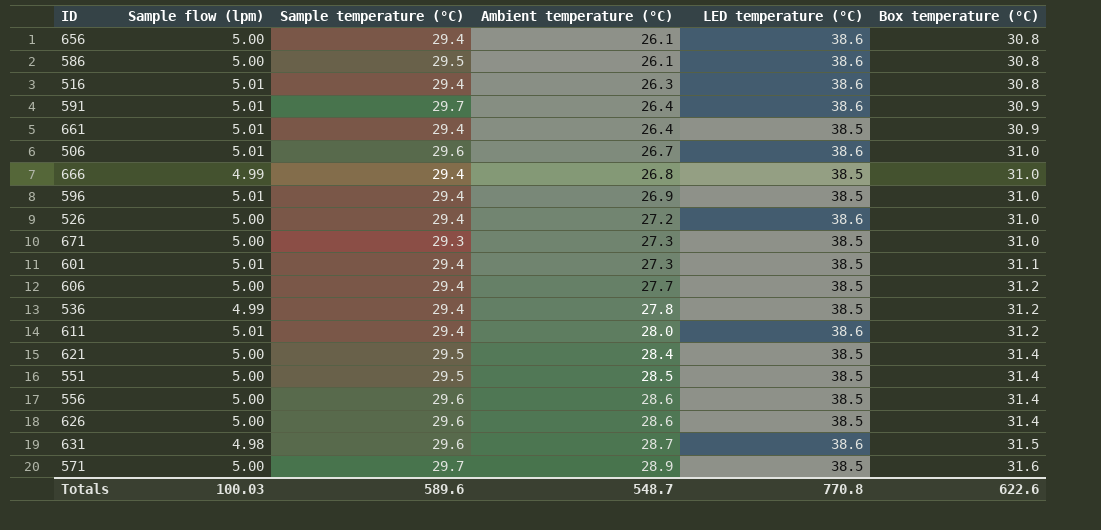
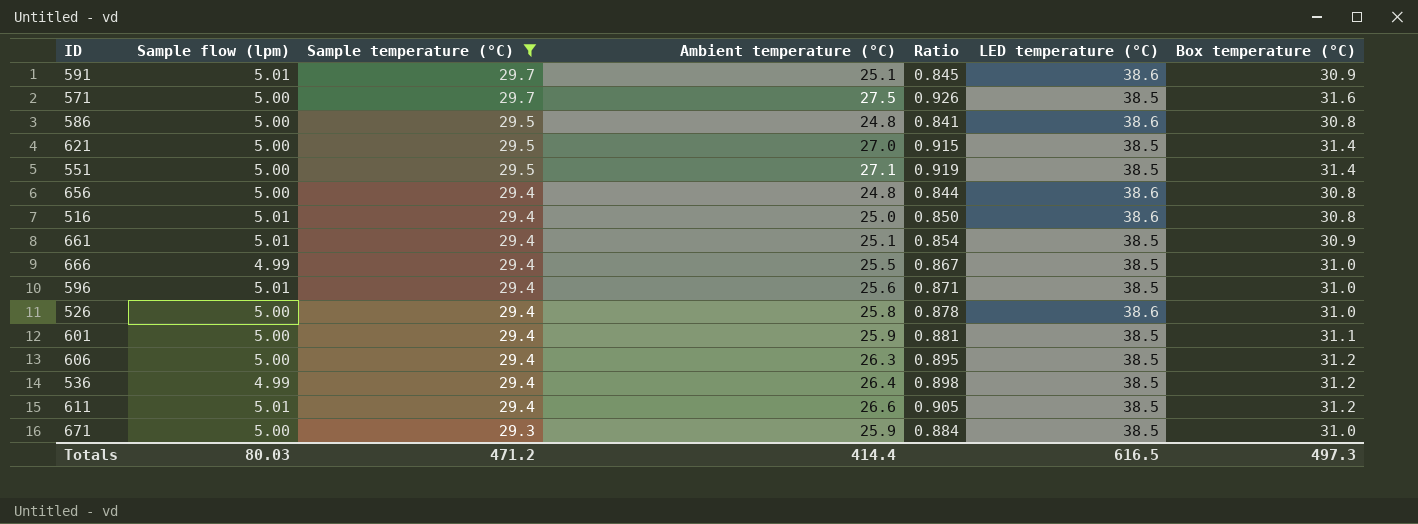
filter: none -> Sample temperature (°C) != 29.6
row order: Ambient temperature (°C) ascending -> Sample temperature (°C) descending
column Ratio | formula: none -> [Ambient temperature (°C)] / [Sample temperature (°C)]
591 | Ambient temperature (°C): 26.4 -> 25.1
571 | Ambient temperature (°C): 28.9 -> 27.5
586 | Ambient temperature (°C): 26.1 -> 24.8
621 | Ambient temperature (°C): 28.4 -> 27.0
551 | Ambient temperature (°C): 28.5 -> 27.1
656 | Ambient temperature (°C): 26.1 -> 24.8
516 | Ambient temperature (°C): 26.3 -> 25.0
661 | Ambient temperature (°C): 26.4 -> 25.1
666 | Ambient temperature (°C): 26.8 -> 25.5
596 | Ambient temperature (°C): 26.9 -> 25.6
526 | Ambient temperature (°C): 27.2 -> 25.8
601 | Sample flow (lpm): 5.01 -> 5.00
601 | Ambient temperature (°C): 27.3 -> 25.9
606 | Ambient temperature (°C): 27.7 -> 26.3
536 | Ambient temperature (°C): 27.8 -> 26.4
611 | Ambient temperature (°C): 28.0 -> 26.6
611 | LED temperature (°C): 38.6 -> 38.5
671 | Ambient temperature (°C): 27.3 -> 25.9
Totals | Sample flow (lpm): 100.03 -> 80.03
Totals | Sample temperature (°C): 589.6 -> 471.2
Totals | Ambient temperature (°C): 548.7 -> 414.4
Totals | LED temperature (°C): 770.8 -> 616.5
Totals | Box temperature (°C): 622.6 -> 497.3

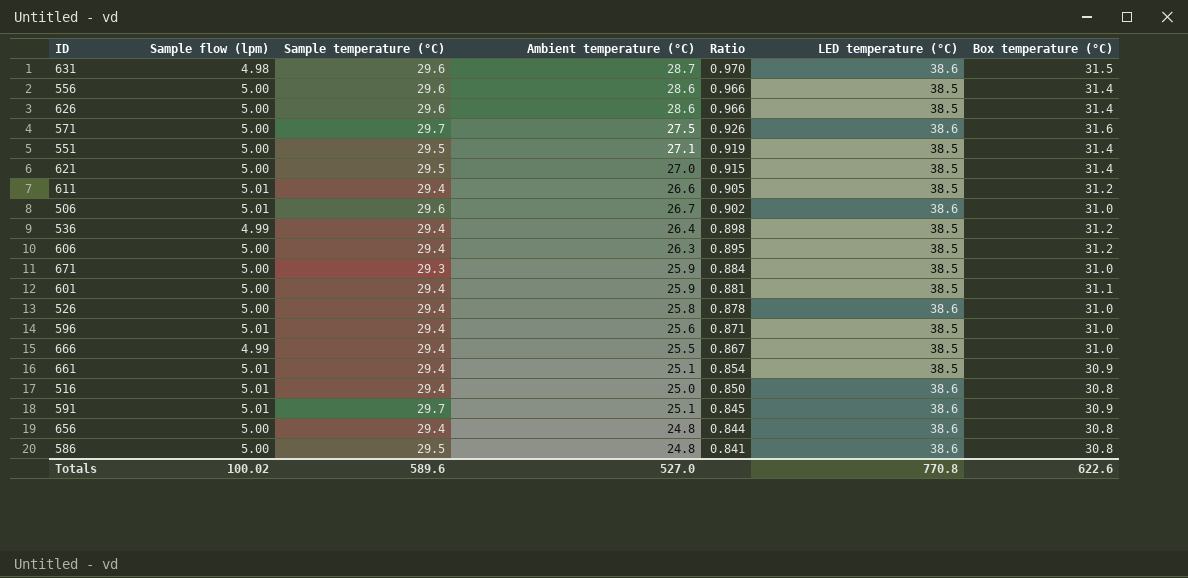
filter: Sample temperature (°C) != 29.6 -> none
row order: Sample temperature (°C) descending -> Ratio descending
571 | LED temperature (°C): 38.5 -> 38.6
Totals | Sample flow (lpm): 80.03 -> 100.02
Totals | Sample temperature (°C): 471.2 -> 589.6
Totals | Ambient temperature (°C): 414.4 -> 527.0
Totals | LED temperature (°C): 616.5 -> 770.8
Totals | Box temperature (°C): 497.3 -> 622.6

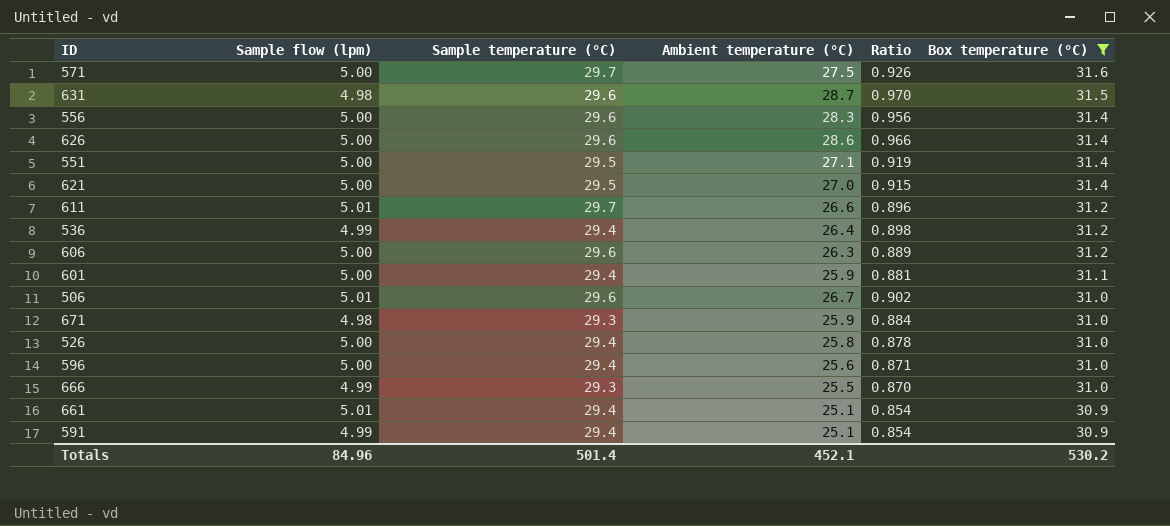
filter: none -> Box temperature (°C) != 30.8
row order: Ratio descending -> Box temperature (°C) descending
column LED temperature (°C) | position: 6 -> none
556 | Ambient temperature (°C): 28.6 -> 28.3
556 | Ratio: 0.966 -> 0.956
611 | Sample temperature (°C): 29.4 -> 29.7
611 | Ratio: 0.905 -> 0.896
606 | Sample temperature (°C): 29.4 -> 29.6
606 | Ratio: 0.895 -> 0.889
671 | Sample flow (lpm): 5.00 -> 4.98
596 | Sample flow (lpm): 5.01 -> 5.00
666 | Sample temperature (°C): 29.4 -> 29.3
666 | Ratio: 0.867 -> 0.870
591 | Sample flow (lpm): 5.01 -> 4.99
591 | Sample temperature (°C): 29.7 -> 29.4
591 | Ratio: 0.845 -> 0.854
Totals | Sample flow (lpm): 100.02 -> 84.96
Totals | Sample temperature (°C): 589.6 -> 501.4
Totals | Ambient temperature (°C): 527.0 -> 452.1
Totals | Box temperature (°C): 622.6 -> 530.2

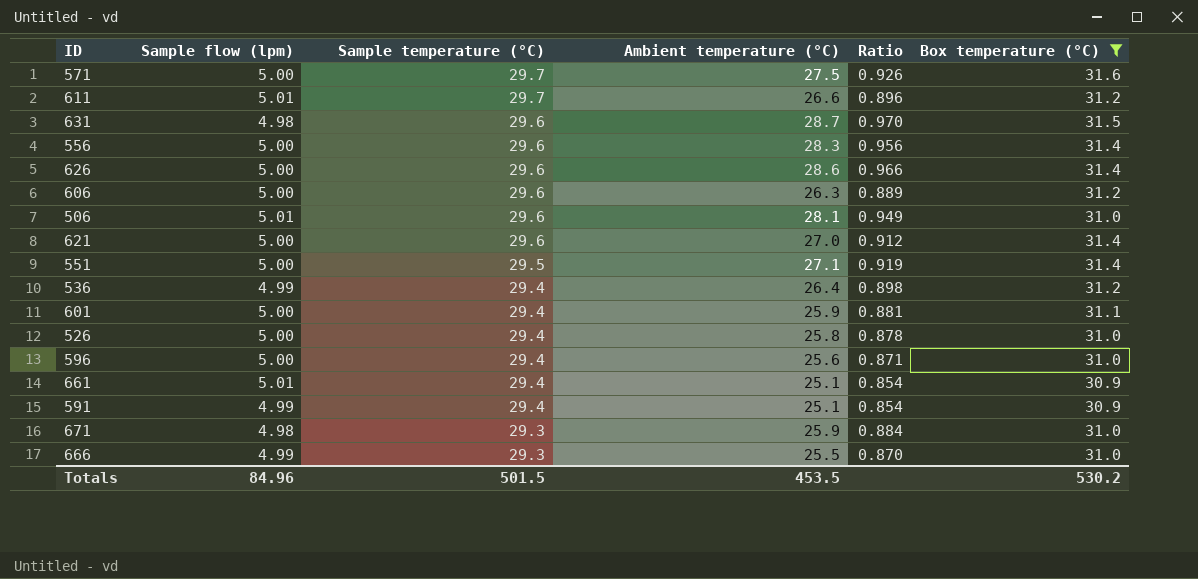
row order: Box temperature (°C) descending -> Sample temperature (°C) descending
506 | Ambient temperature (°C): 26.7 -> 28.1
506 | Ratio: 0.902 -> 0.949
621 | Sample temperature (°C): 29.5 -> 29.6
621 | Ratio: 0.915 -> 0.912
Totals | Sample temperature (°C): 501.4 -> 501.5
Totals | Ambient temperature (°C): 452.1 -> 453.5

